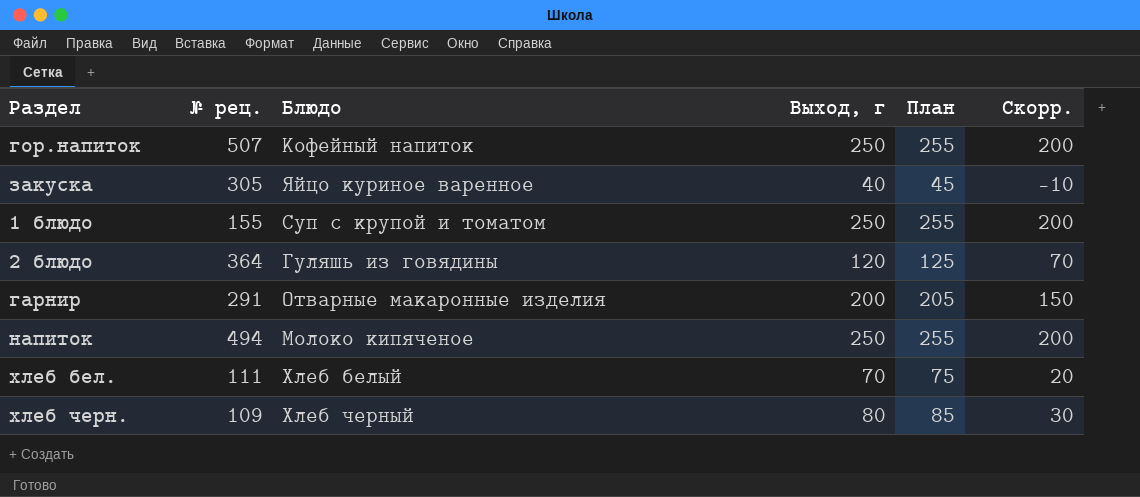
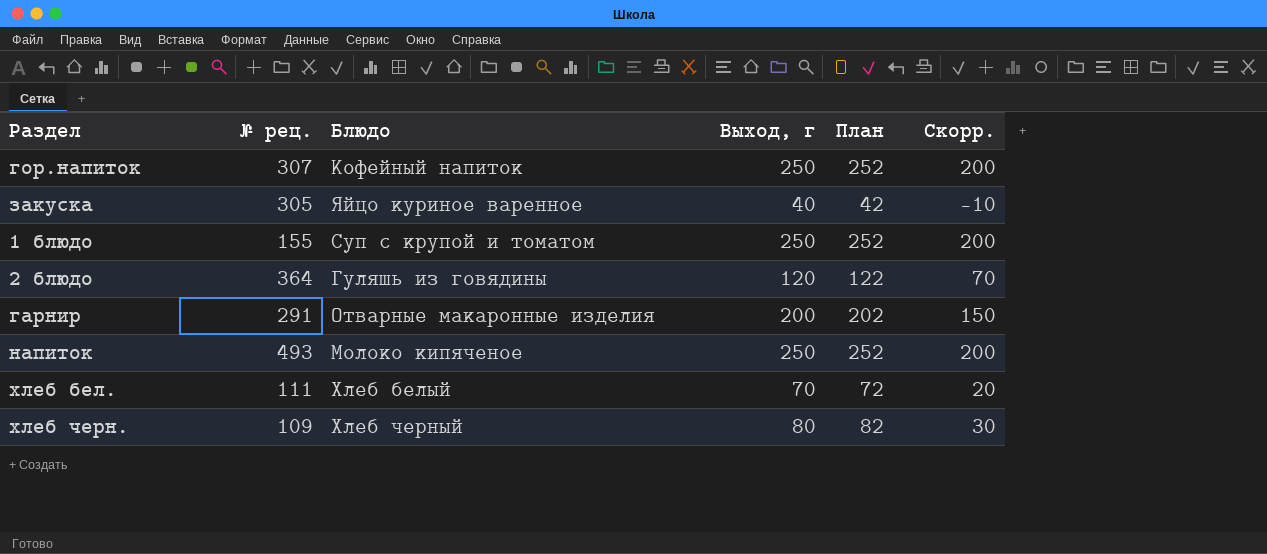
column План | formula: [Выход, г] + 5 -> [Выход, г] + 2
гор.напиток | № рец.: 507 -> 307
напиток | № рец.: 494 -> 493

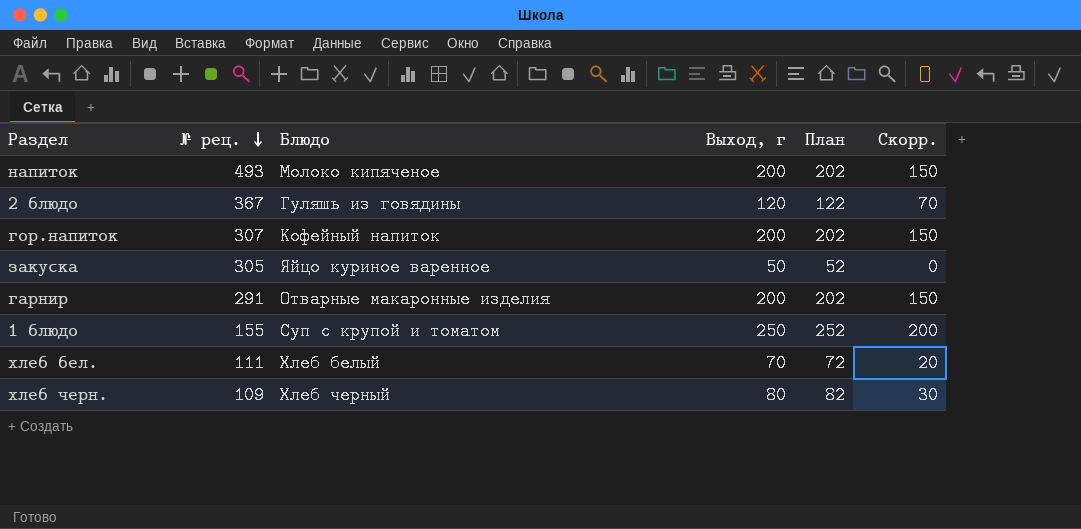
row order: none -> № рец. descending
напиток | Выход, г: 250 -> 200
напиток | План: 252 -> 202
напиток | Скорр.: 200 -> 150
2 блюдо | № рец.: 364 -> 367
гор.напиток | Выход, г: 250 -> 200
гор.напиток | План: 252 -> 202
гор.напиток | Скорр.: 200 -> 150
закуска | Выход, г: 40 -> 50
закуска | План: 42 -> 52
закуска | Скорр.: -10 -> 0

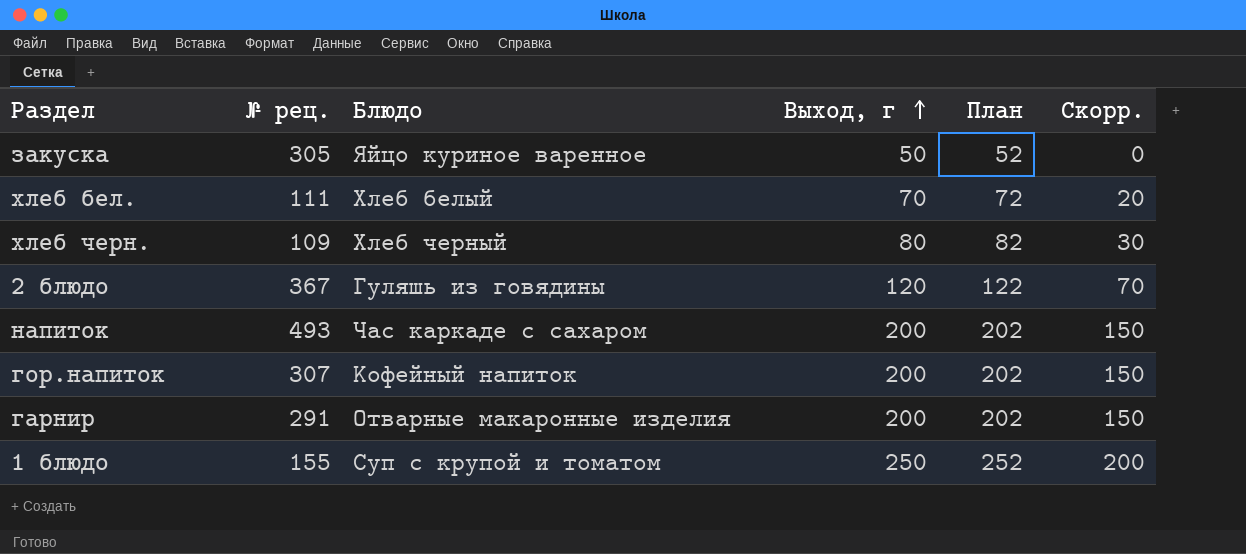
row order: № рец. descending -> Выход, г ascending
напиток | Блюдо: Молоко кипяченое -> Час каркаде с сахаром

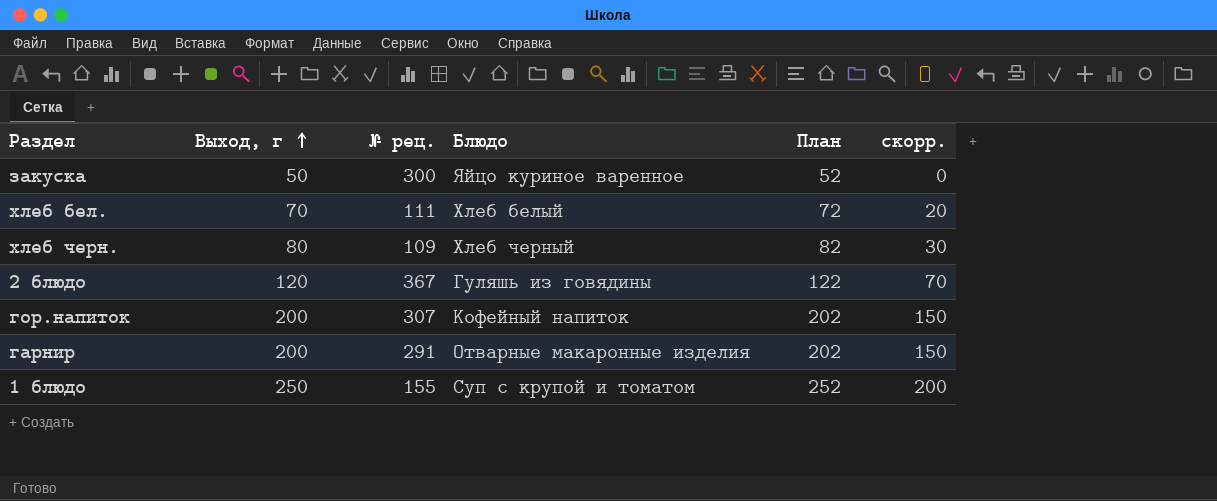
column Выход, г | position: 4 -> 2
column name: Скорр. -> скорр.
row напиток: 493 | Час каркаде с сахаром | 200 | 202 | 150 -> none
закуска | № рец.: 305 -> 300

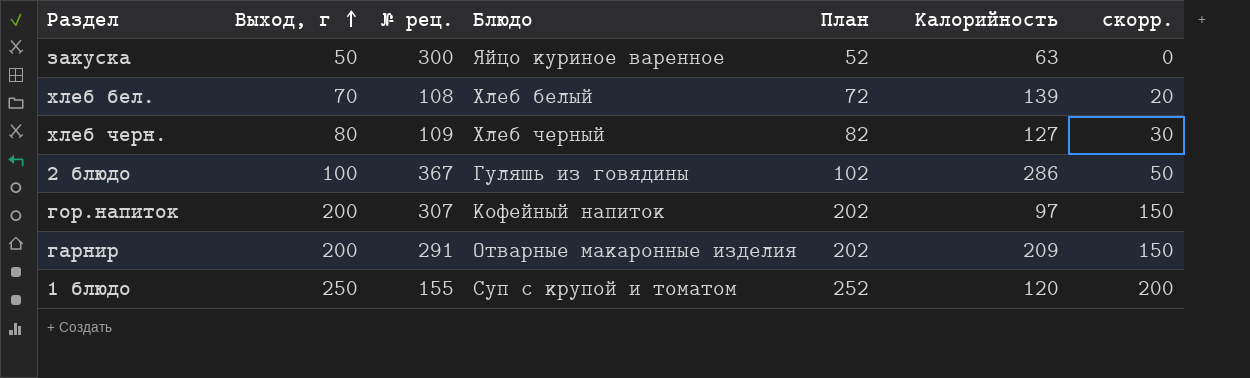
column Калорийность | position: none -> 6
хлеб бел. | № рец.: 111 -> 108
2 блюдо | Выход, г: 120 -> 100
2 блюдо | План: 122 -> 102
2 блюдо | скорр.: 70 -> 50

